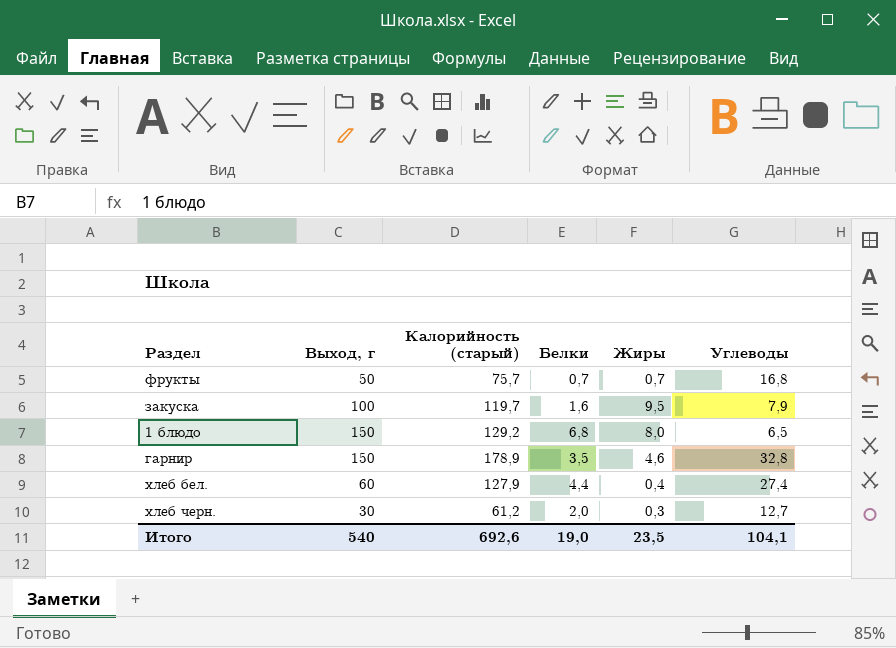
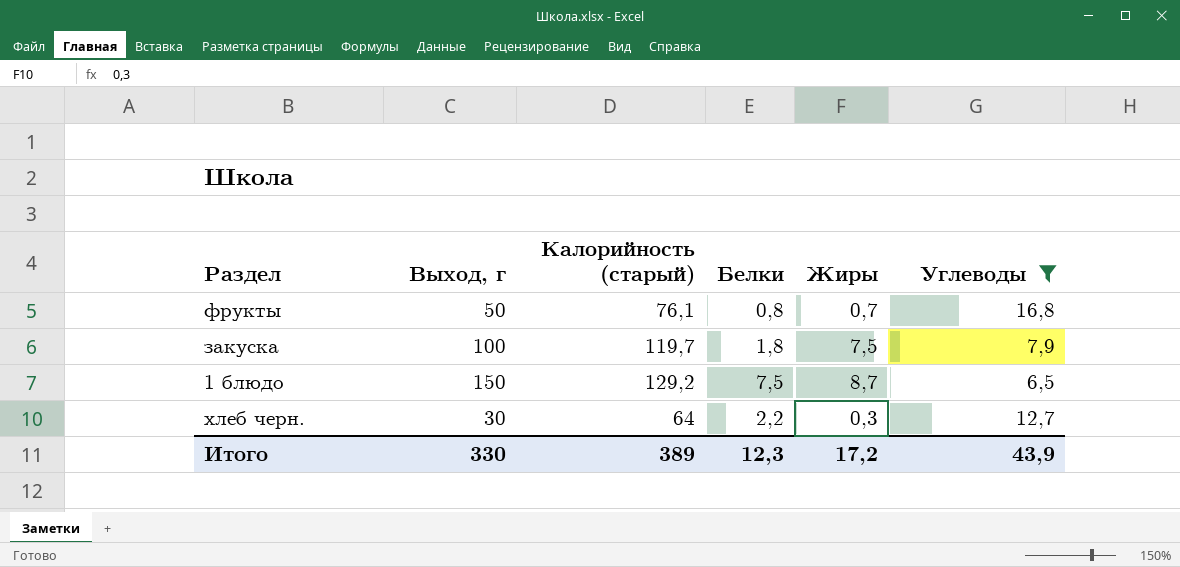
filter: none -> Углеводы <= 16,8
фрукты | Калорийность (старый): 75,7 -> 76,1
фрукты | Белки: 0,7 -> 0,8
закуска | Белки: 1,6 -> 1,8
закуска | Жиры: 9,5 -> 7,5
1 блюдо | Белки: 6,8 -> 7,5
1 блюдо | Жиры: 8,0 -> 8,7
хлеб черн. | Калорийность (старый): 61,2 -> 64
хлеб черн. | Белки: 2,0 -> 2,2
Итого | Выход, г: 540 -> 330
Итого | Калорийность (старый): 692,6 -> 389
Итого | Белки: 19,0 -> 12,3
Итого | Жиры: 23,5 -> 17,2
Итого | Углеводы: 104,1 -> 43,9

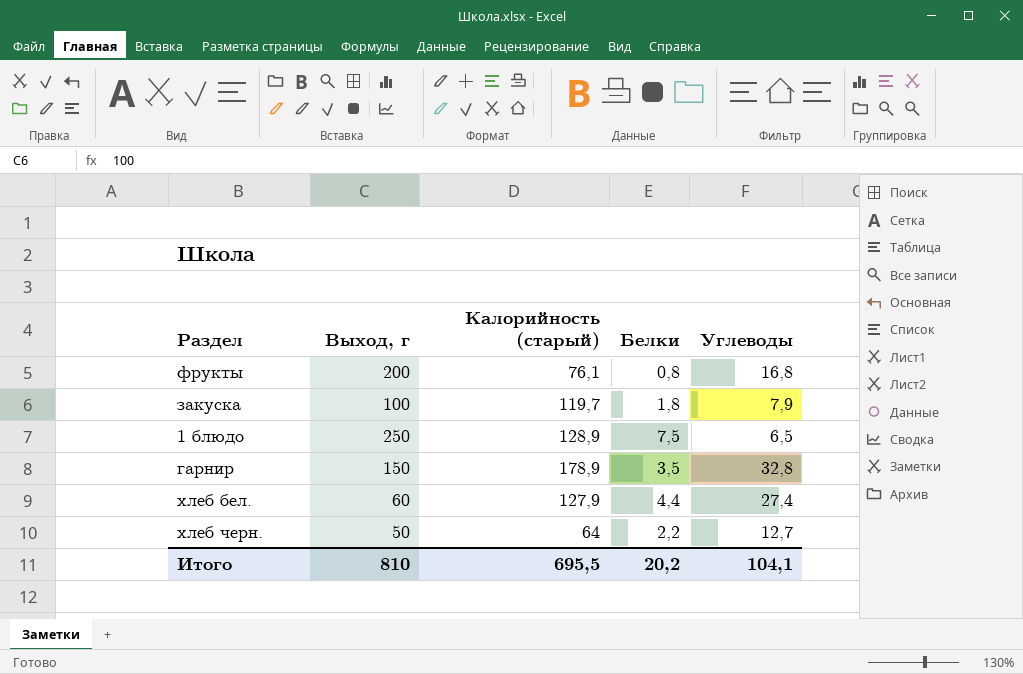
filter: Углеводы <= 16,8 -> none
column Жиры | position: 5 -> none
фрукты | Выход, г: 50 -> 200
1 блюдо | Выход, г: 150 -> 250
1 блюдо | Калорийность (старый): 129,2 -> 128,9
хлеб черн. | Выход, г: 30 -> 50
Итого | Выход, г: 330 -> 810
Итого | Калорийность (старый): 389 -> 695,5
Итого | Белки: 12,3 -> 20,2
Итого | Углеводы: 43,9 -> 104,1

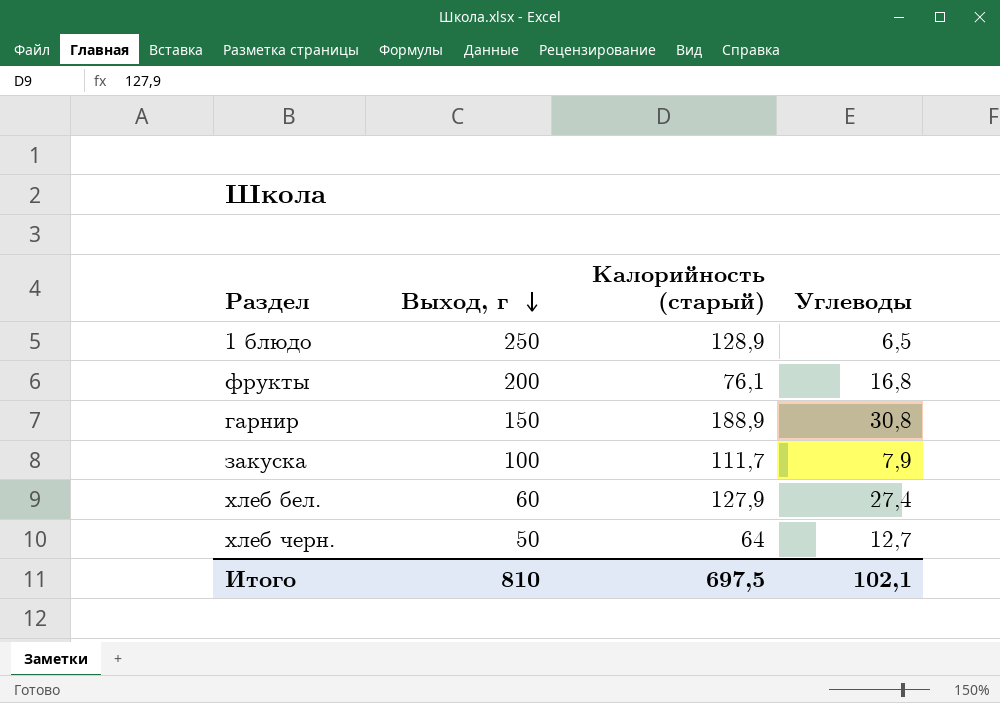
row order: none -> Выход, г descending
column Белки | position: 4 -> none
гарнир | Калорийность (старый): 178,9 -> 188,9
гарнир | Углеводы: 32,8 -> 30,8
закуска | Калорийность (старый): 119,7 -> 111,7
Итого | Калорийность (старый): 695,5 -> 697,5
Итого | Углеводы: 104,1 -> 102,1

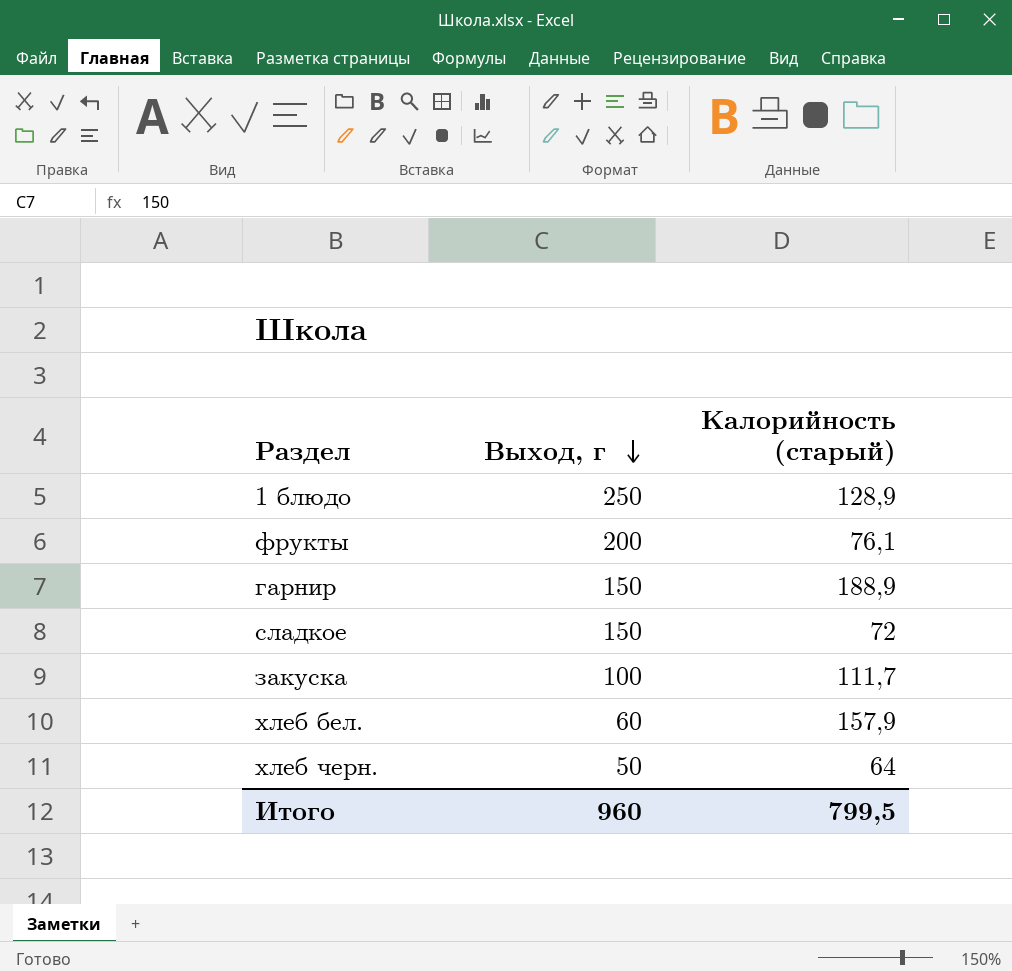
column Углеводы | position: 4 -> none
row сладкое: none -> 150 | 72
хлеб бел. | Калорийность (старый): 127,9 -> 157,9
Итого | Выход, г: 810 -> 960
Итого | Калорийность (старый): 697,5 -> 799,5

